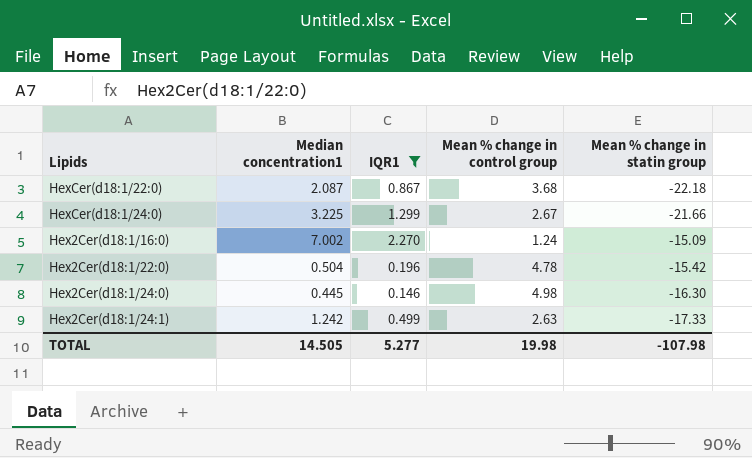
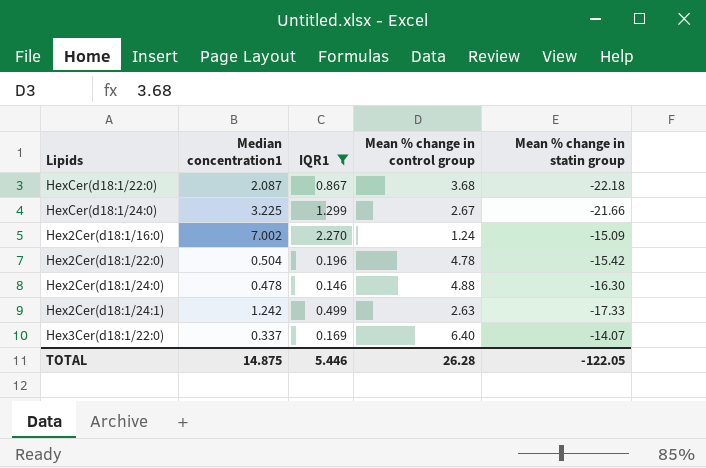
Hex2Cer(d18:1/24:0) | Median concentration1: 0.445 -> 0.478
Hex2Cer(d18:1/24:0) | Mean % change in control group: 4.98 -> 4.88
row Hex3Cer(d18:1/22:0): none -> 0.337 | 0.169 | 6.40 | -14.07
TOTAL | Median concentration1: 14.505 -> 14.875
TOTAL | IQR1: 5.277 -> 5.446
TOTAL | Mean % change in control group: 19.98 -> 26.28
TOTAL | Mean % change in statin group: -107.98 -> -122.05

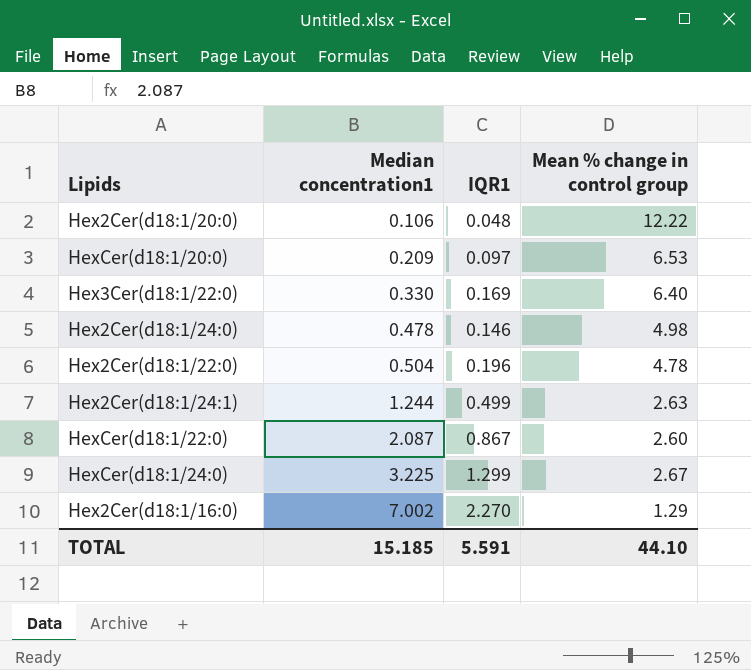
filter: IQR1 >= 0.146 -> none
row order: none -> Median concentration1 ascending
column Mean % change in statin group | position: 5 -> none
Hex3Cer(d18:1/22:0) | Median concentration1: 0.337 -> 0.330
Hex2Cer(d18:1/24:0) | Mean % change in control group: 4.88 -> 4.98
Hex2Cer(d18:1/24:1) | Median concentration1: 1.242 -> 1.244
HexCer(d18:1/22:0) | Mean % change in control group: 3.68 -> 2.60
Hex2Cer(d18:1/16:0) | Mean % change in control group: 1.24 -> 1.29
TOTAL | Median concentration1: 14.875 -> 15.185
TOTAL | IQR1: 5.446 -> 5.591
TOTAL | Mean % change in control group: 26.28 -> 44.10

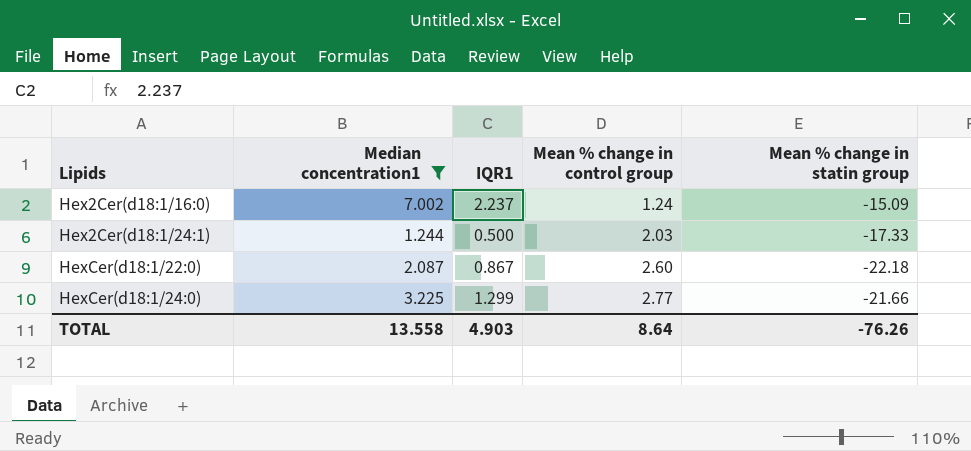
filter: none -> Median concentration1 >= 1.244
row order: Median concentration1 ascending -> Lipids ascending
column Mean % change in statin group | position: none -> 5
Hex2Cer(d18:1/16:0) | IQR1: 2.270 -> 2.237
Hex2Cer(d18:1/16:0) | Mean % change in control group: 1.29 -> 1.24
Hex2Cer(d18:1/24:1) | IQR1: 0.499 -> 0.500
Hex2Cer(d18:1/24:1) | Mean % change in control group: 2.63 -> 2.03
HexCer(d18:1/24:0) | Mean % change in control group: 2.67 -> 2.77
TOTAL | Median concentration1: 15.185 -> 13.558
TOTAL | IQR1: 5.591 -> 4.903
TOTAL | Mean % change in control group: 44.10 -> 8.64

